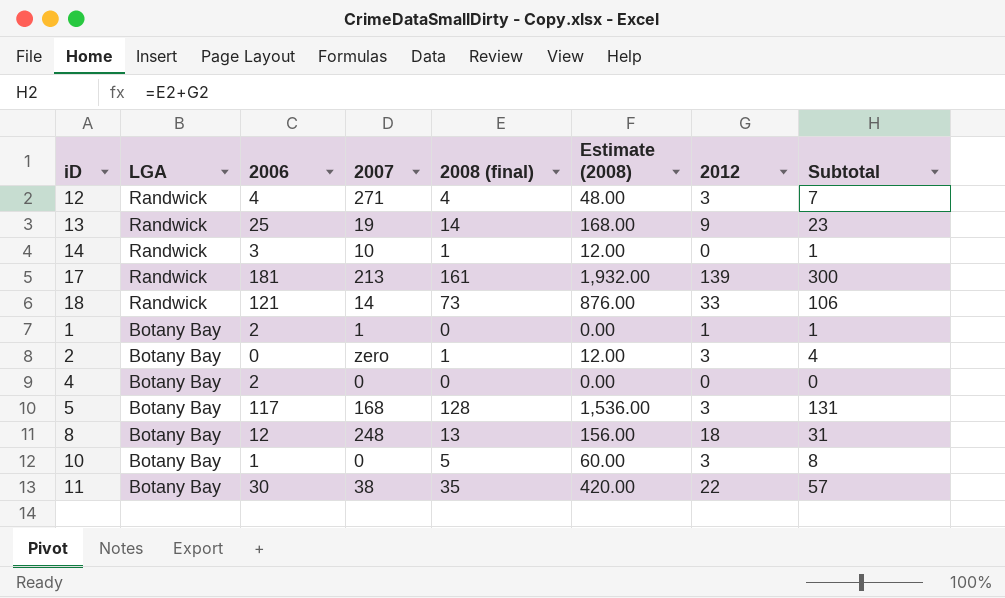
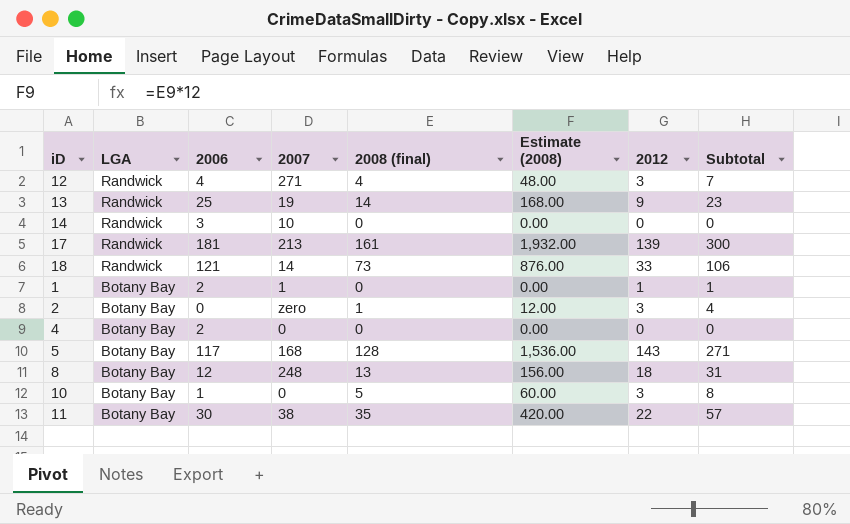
14 | 2008 (final): 1 -> 0
14 | Estimate (2008): 12.00 -> 0.00
14 | Subtotal: 1 -> 0
5 | 2012: 3 -> 143
5 | Subtotal: 131 -> 271

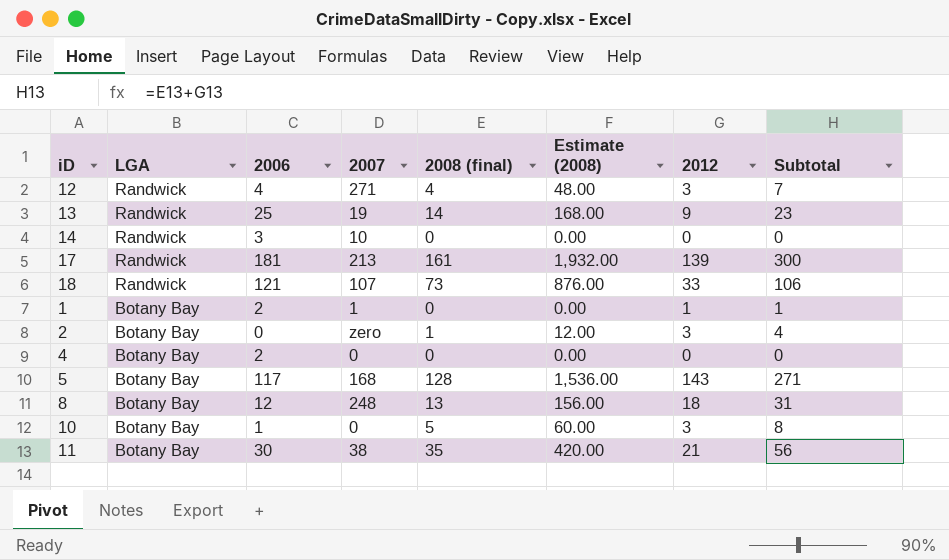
18 | 2007: 14 -> 107
11 | 2012: 22 -> 21
11 | Subtotal: 57 -> 56

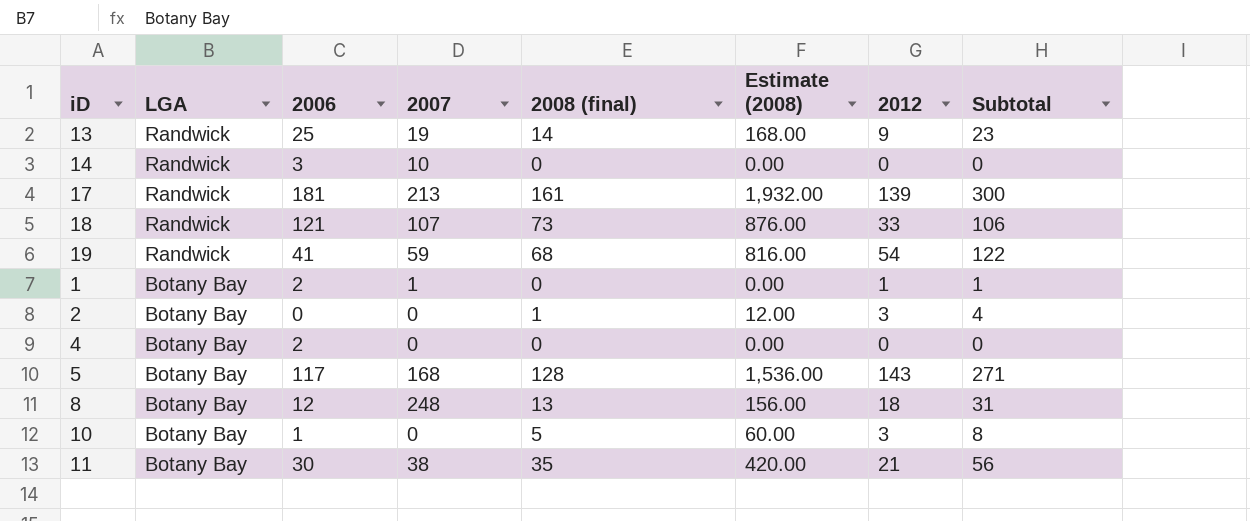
row 12: Randwick | 4 | 271 | 4 | 48.00 | 3 | 7 -> none
row 19: none -> Randwick | 41 | 59 | 68 | 816.00 | 54 | 122
2 | 2007: zero -> 0

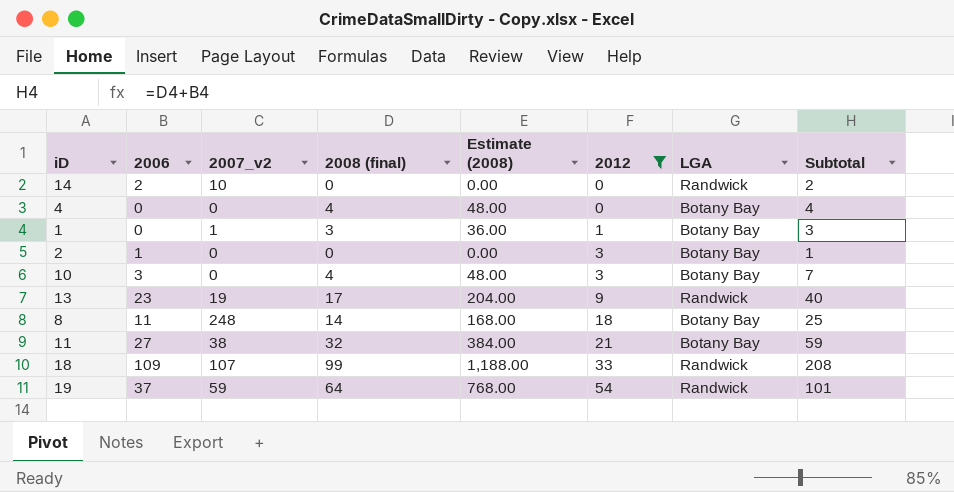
filter: none -> 2012 <= 54
row order: LGA descending -> 2012 ascending
column name: 2007 -> 2007_v2
column LGA | position: 2 -> 7
column Subtotal | formula: [2008 (final)] + [2012] -> [2006] + [2008 (final)]
14 | 2006: 3 -> 2
4 | 2006: 2 -> 0
4 | 2008 (final): 0 -> 4
4 | Estimate (2008): 0.00 -> 48.00
1 | 2006: 2 -> 0
1 | 2008 (final): 0 -> 3
1 | Estimate (2008): 0.00 -> 36.00
2 | 2006: 0 -> 1
2 | 2008 (final): 1 -> 0
2 | Estimate (2008): 12.00 -> 0.00
10 | 2006: 1 -> 3
10 | 2008 (final): 5 -> 4
10 | Estimate (2008): 60.00 -> 48.00
13 | 2006: 25 -> 23
13 | 2008 (final): 14 -> 17
13 | Estimate (2008): 168.00 -> 204.00
8 | 2006: 12 -> 11
8 | 2008 (final): 13 -> 14
8 | Estimate (2008): 156.00 -> 168.00
11 | 2006: 30 -> 27
11 | 2008 (final): 35 -> 32
11 | Estimate (2008): 420.00 -> 384.00
18 | 2006: 121 -> 109
18 | 2008 (final): 73 -> 99
18 | Estimate (2008): 876.00 -> 1,188.00
19 | 2006: 41 -> 37
19 | 2008 (final): 68 -> 64
19 | Estimate (2008): 816.00 -> 768.00

